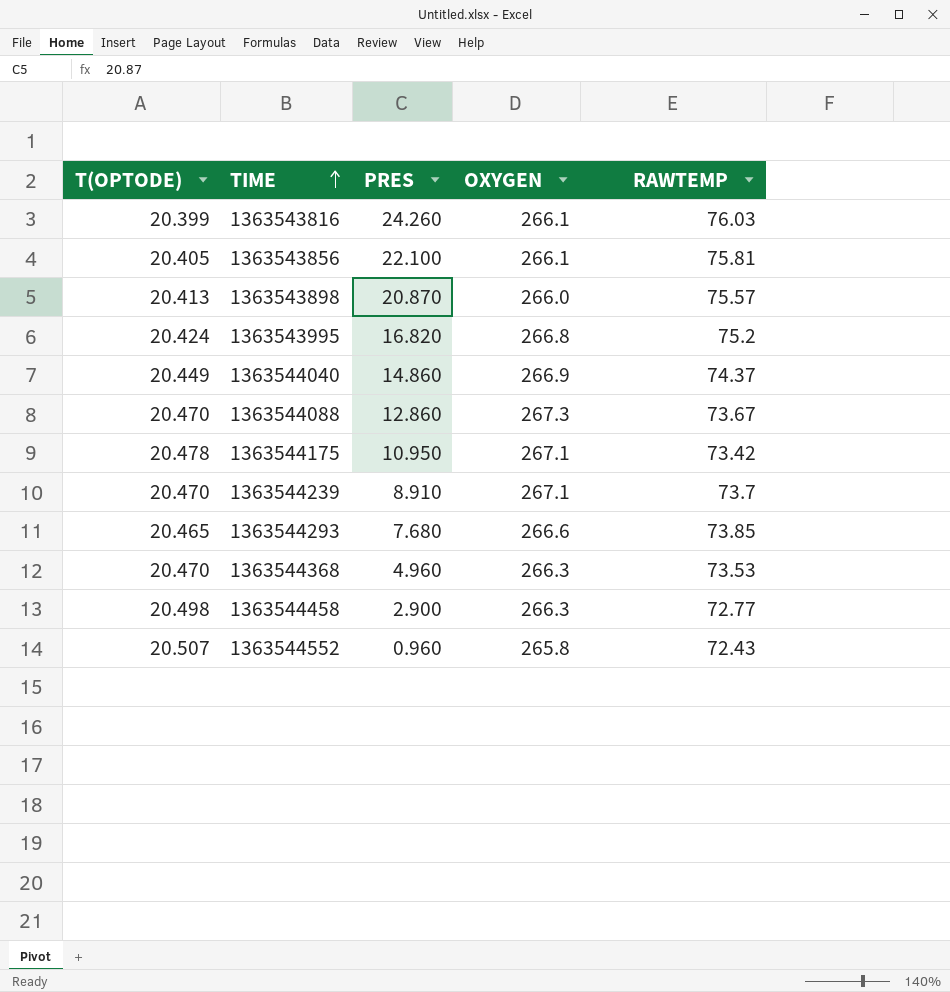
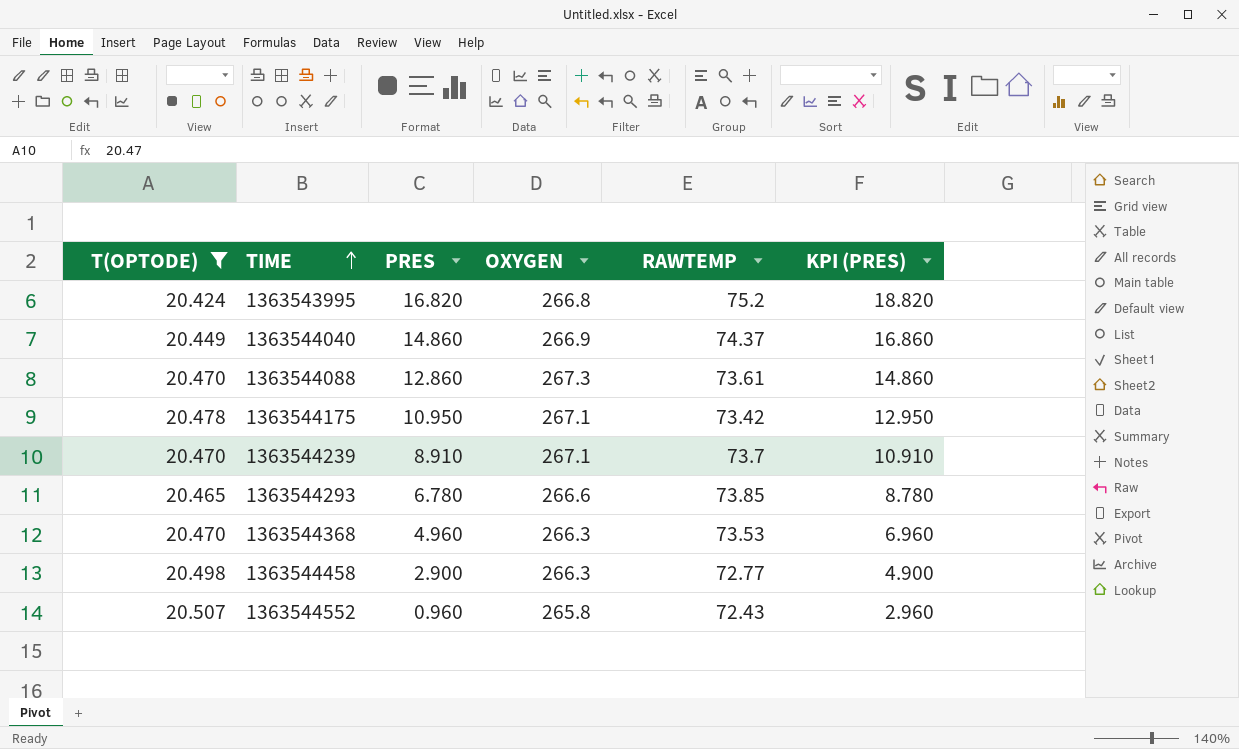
filter: none -> T(OPTODE) >= 20.424
column KPI (PRES) | formula: none -> [PRES] + 2
1363544088 | RAWTEMP: 73.67 -> 73.61
1363544293 | PRES: 7.680 -> 6.780

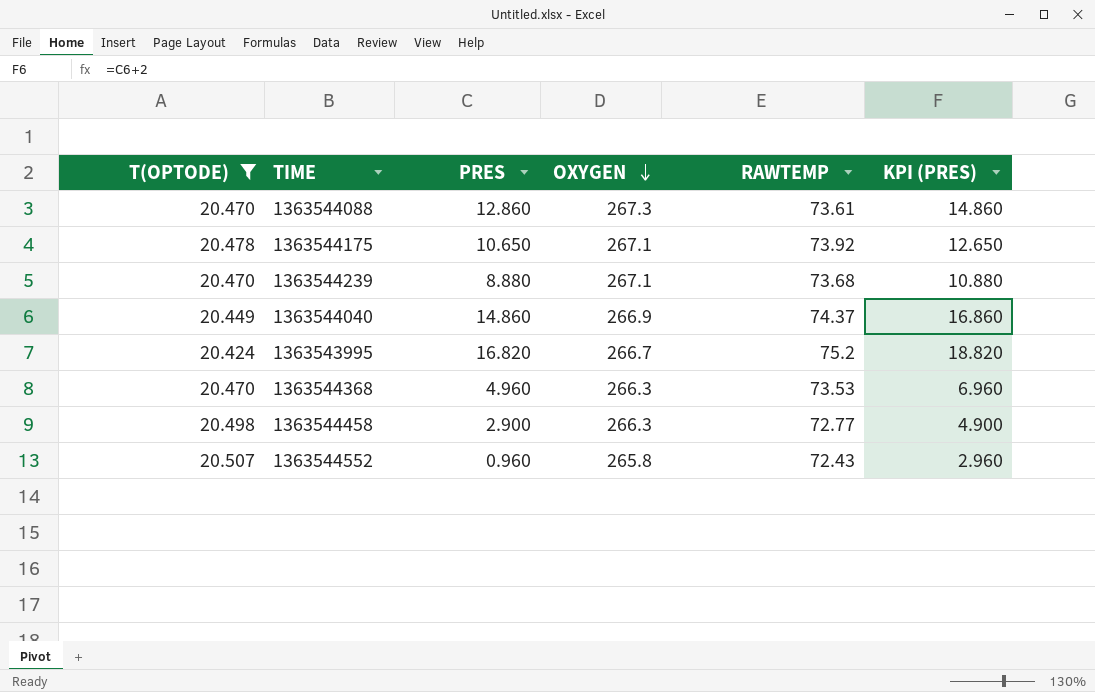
row order: TIME ascending -> OXYGEN descending
row 1363544293: 20.465 | 6.780 | 266.6 | 73.85 | 8.780 -> none
1363544175 | PRES: 10.950 -> 10.650
1363544175 | RAWTEMP: 73.42 -> 73.92
1363544175 | KPI (PRES): 12.950 -> 12.650
1363544239 | PRES: 8.910 -> 8.880
1363544239 | RAWTEMP: 73.7 -> 73.68
1363544239 | KPI (PRES): 10.910 -> 10.880
1363543995 | OXYGEN: 266.8 -> 266.7

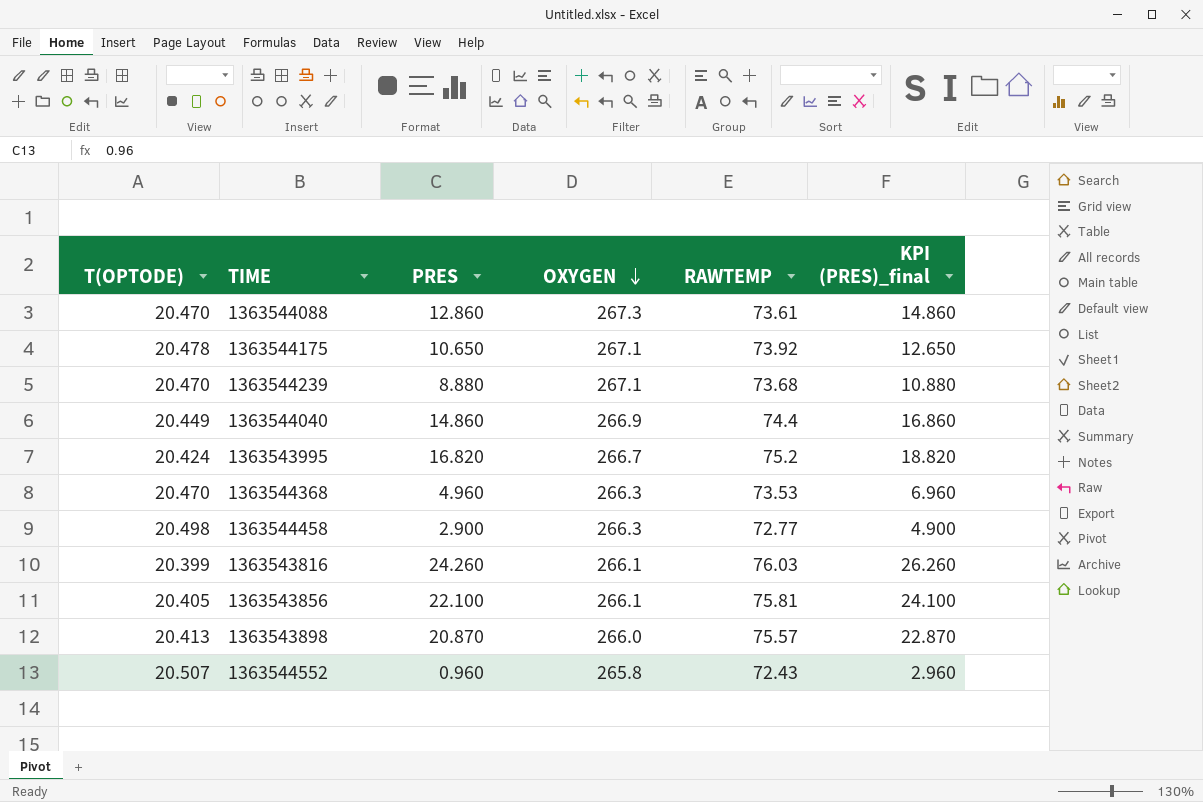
filter: T(OPTODE) >= 20.424 -> none
column name: KPI (PRES) -> KPI (PRES)_final
1363544040 | RAWTEMP: 74.37 -> 74.4

